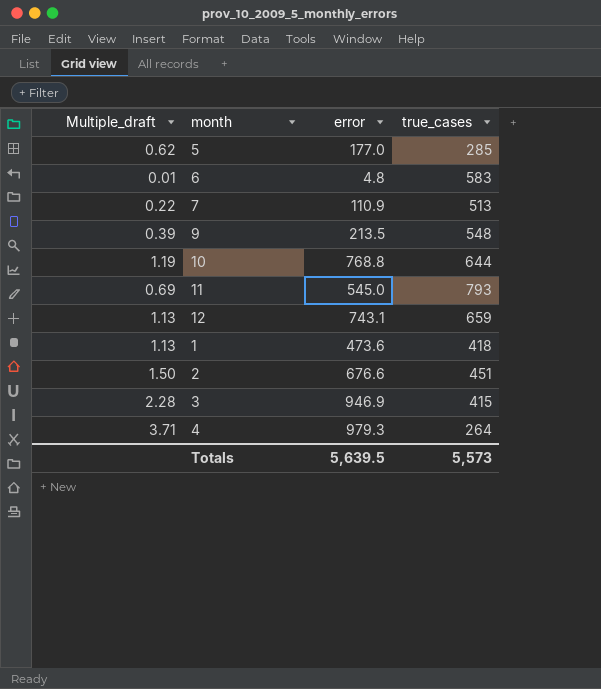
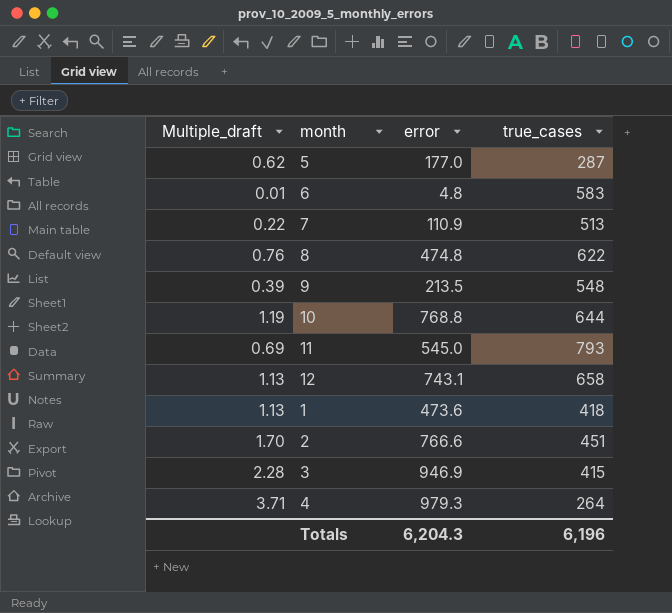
5 | true_cases: 285 -> 287
row 8: none -> 0.76 | 474.8 | 622
12 | true_cases: 659 -> 658
2 | Multiple_draft: 1.50 -> 1.70
2 | error: 676.6 -> 766.6
Totals | error: 5,639.5 -> 6,204.3
Totals | true_cases: 5,573 -> 6,196

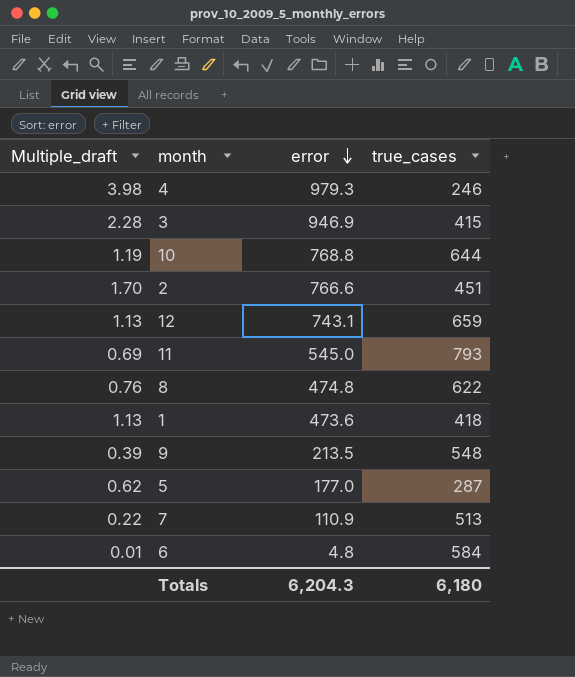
row order: none -> error descending
4 | Multiple_draft: 3.71 -> 3.98
4 | true_cases: 264 -> 246
12 | true_cases: 658 -> 659
6 | true_cases: 583 -> 584
Totals | true_cases: 6,196 -> 6,180

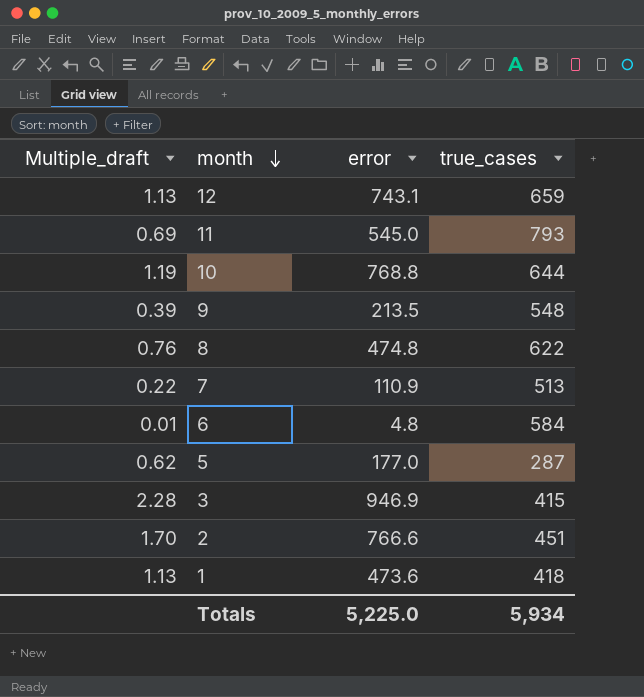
row order: error descending -> month descending
row 4: 3.98 | 979.3 | 246 -> none
Totals | error: 6,204.3 -> 5,225.0
Totals | true_cases: 6,180 -> 5,934

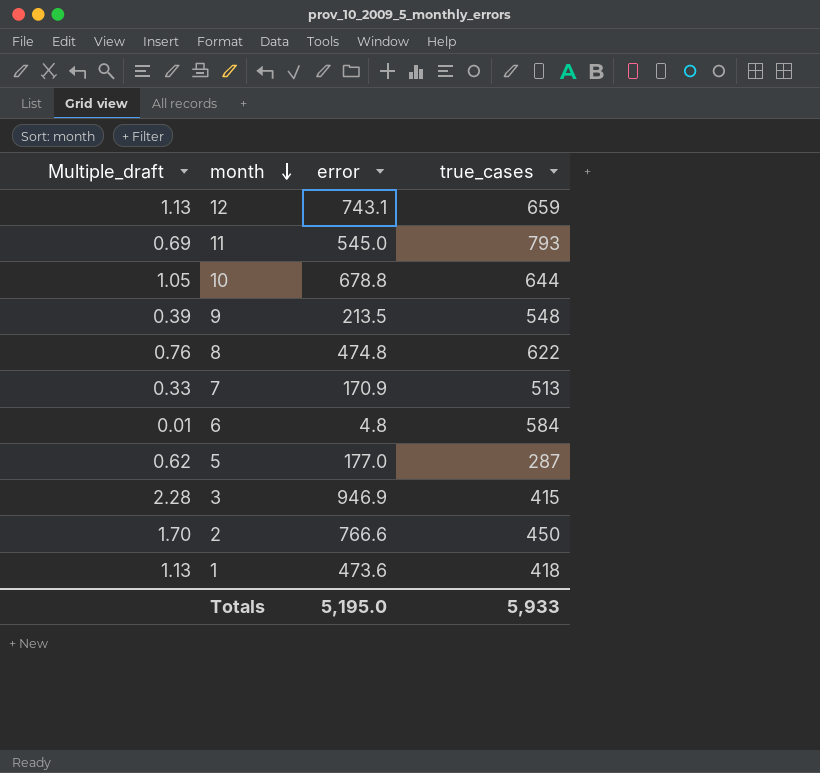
10 | Multiple_draft: 1.19 -> 1.05
10 | error: 768.8 -> 678.8
7 | Multiple_draft: 0.22 -> 0.33
7 | error: 110.9 -> 170.9
2 | true_cases: 451 -> 450
Totals | error: 5,225.0 -> 5,195.0
Totals | true_cases: 5,934 -> 5,933

